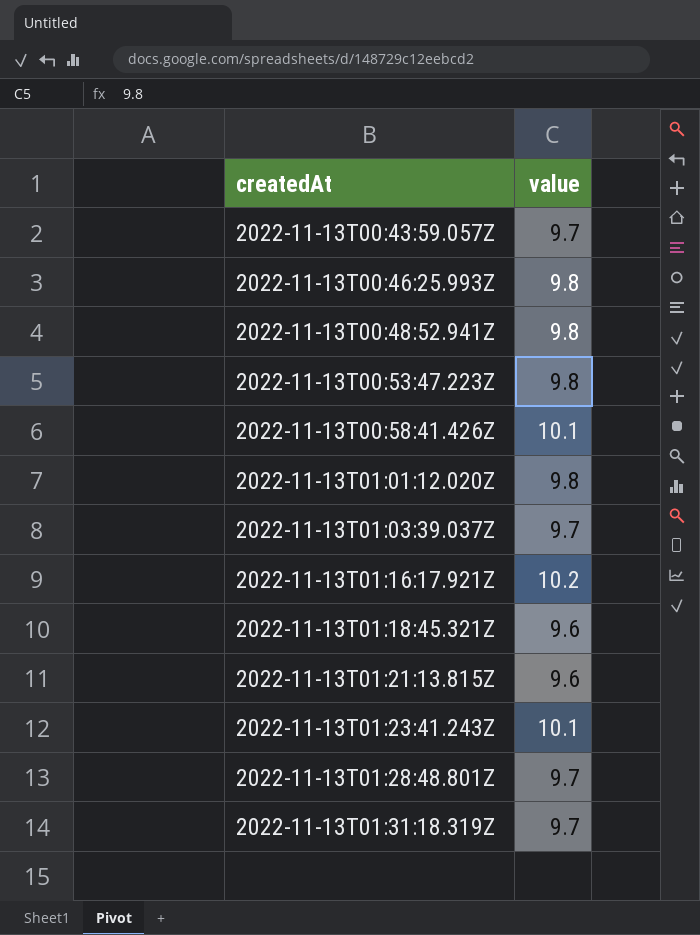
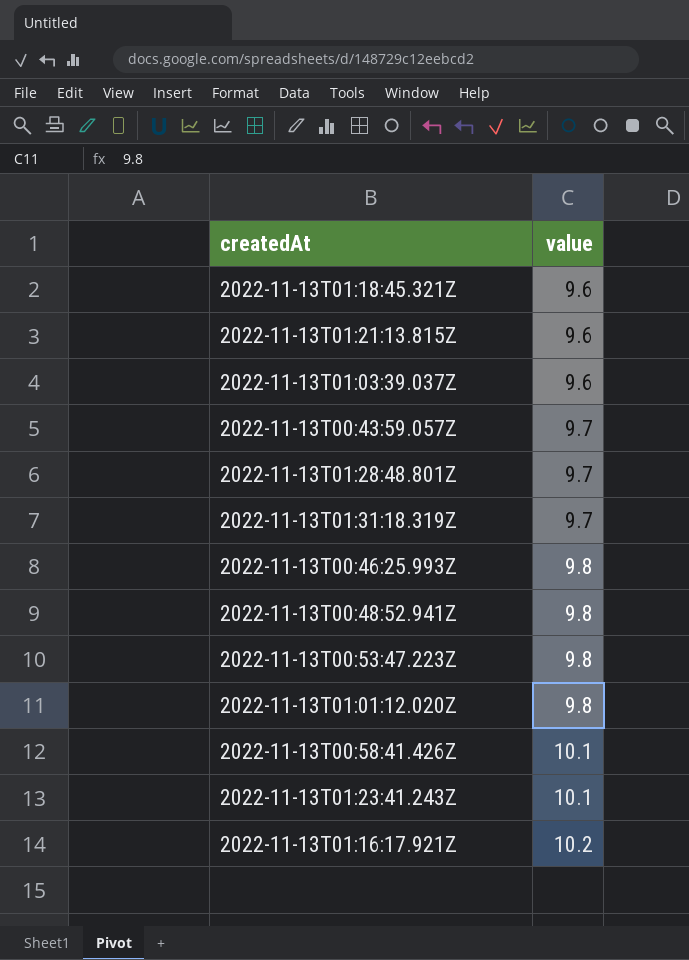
row order: createdAt ascending -> value ascending
2022-11-13T01:03:39.037Z | value: 9.7 -> 9.6

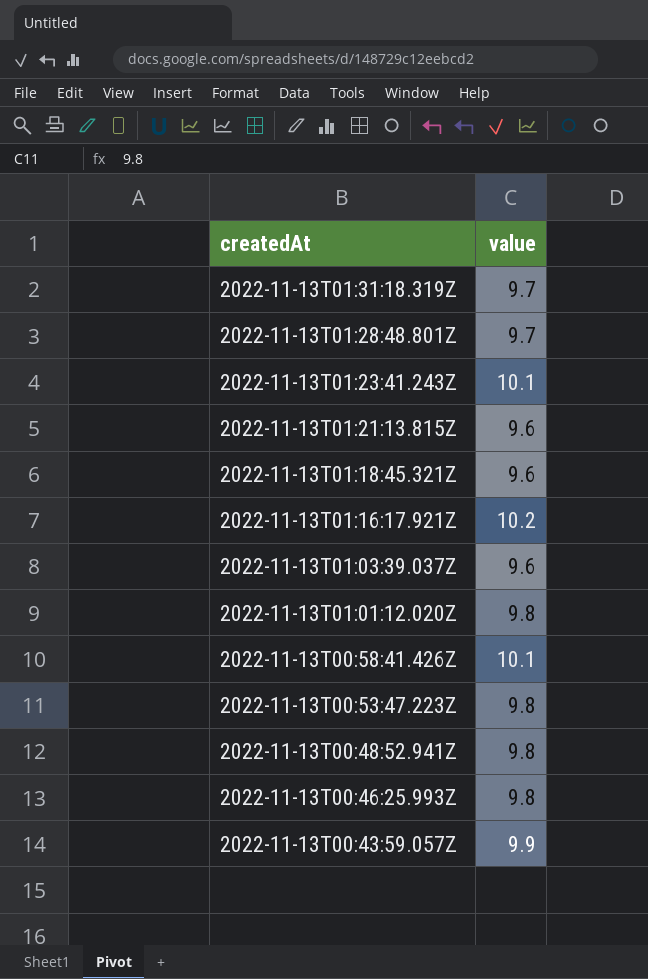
row order: value ascending -> createdAt descending
2022-11-13T00:43:59.057Z | value: 9.7 -> 9.9

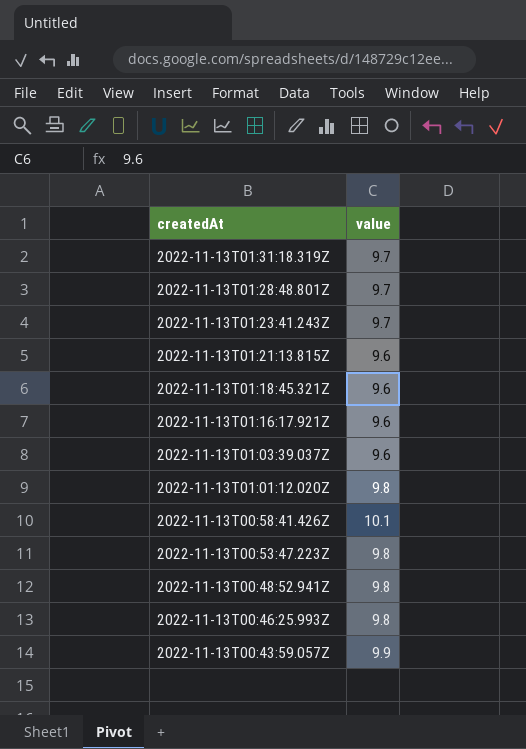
2022-11-13T01:23:41.243Z | value: 10.1 -> 9.7
2022-11-13T01:16:17.921Z | value: 10.2 -> 9.6

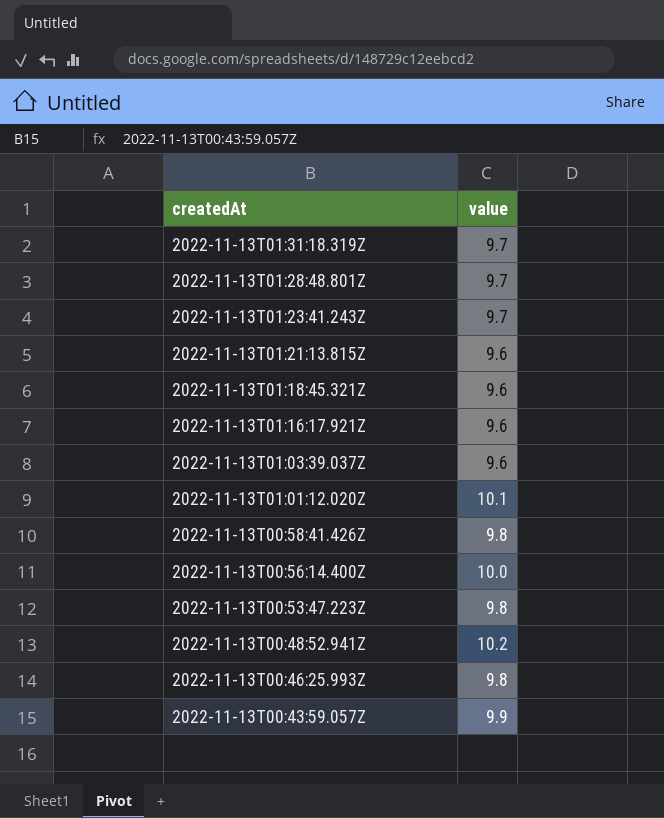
2022-11-13T01:01:12.020Z | value: 9.8 -> 10.1
2022-11-13T00:58:41.426Z | value: 10.1 -> 9.8
row 2022-11-13T00:56:14.400Z: none -> 10.0
2022-11-13T00:48:52.941Z | value: 9.8 -> 10.2

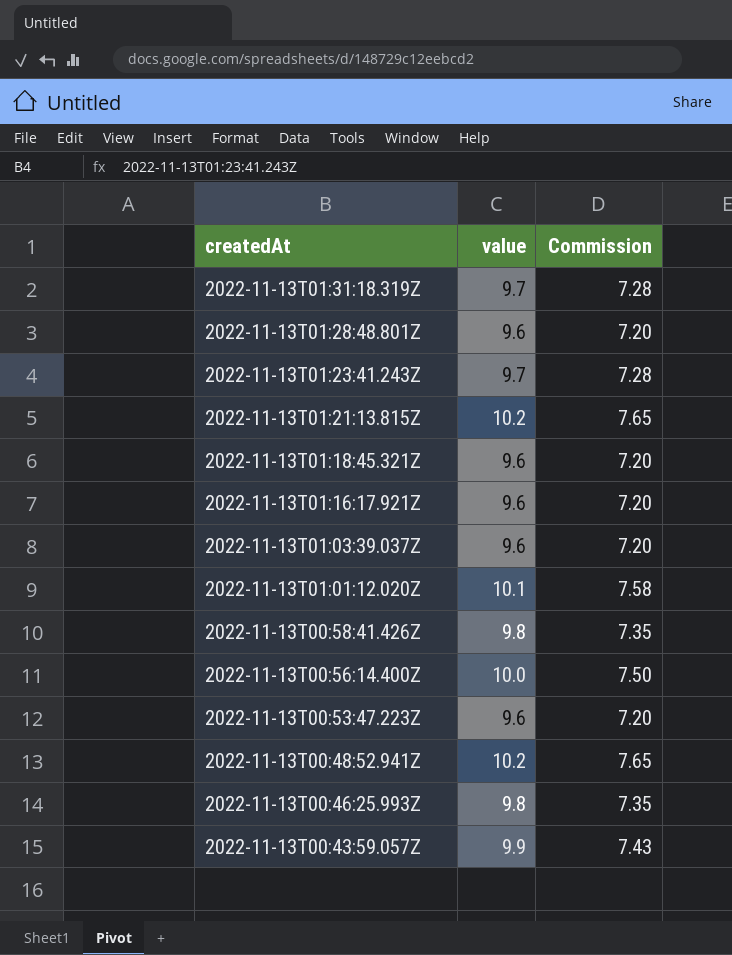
column Commission | formula: none -> [value] * 0.75
2022-11-13T01:28:48.801Z | value: 9.7 -> 9.6
2022-11-13T01:21:13.815Z | value: 9.6 -> 10.2
2022-11-13T00:53:47.223Z | value: 9.8 -> 9.6

